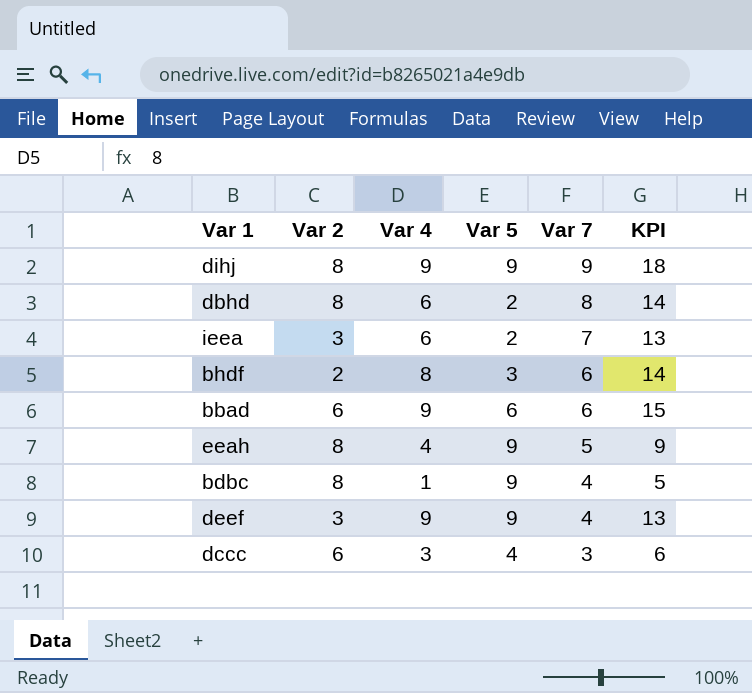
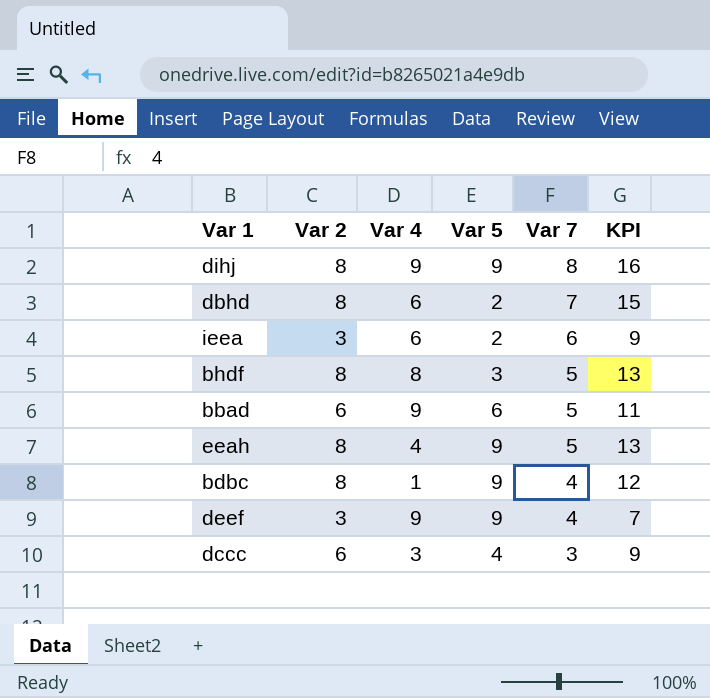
column KPI | formula: [Var 4] + [Var 7] -> [Var 2] + [Var 7]
dihj | Var 7: 9 -> 8
dbhd | Var 7: 8 -> 7
ieea | Var 7: 7 -> 6
bhdf | Var 2: 2 -> 8
bhdf | Var 7: 6 -> 5
bbad | Var 7: 6 -> 5

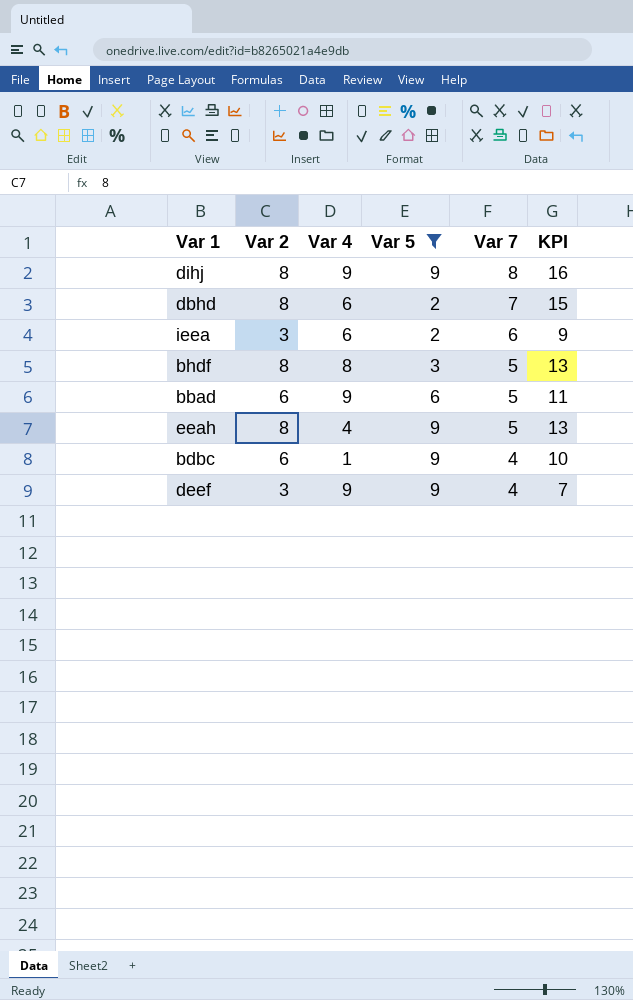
filter: none -> Var 5 != 4
bdbc | Var 2: 8 -> 6
bdbc | KPI: 12 -> 10

